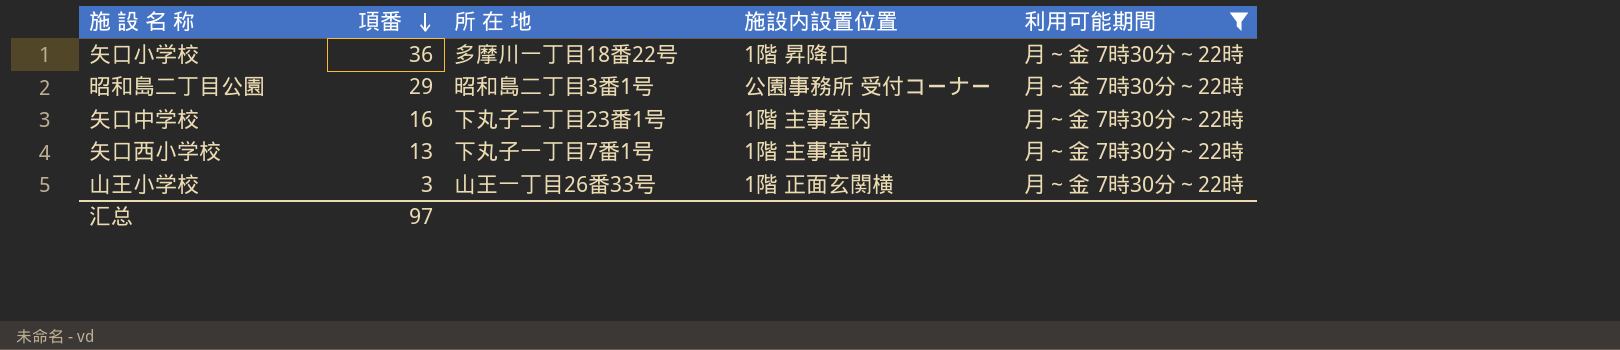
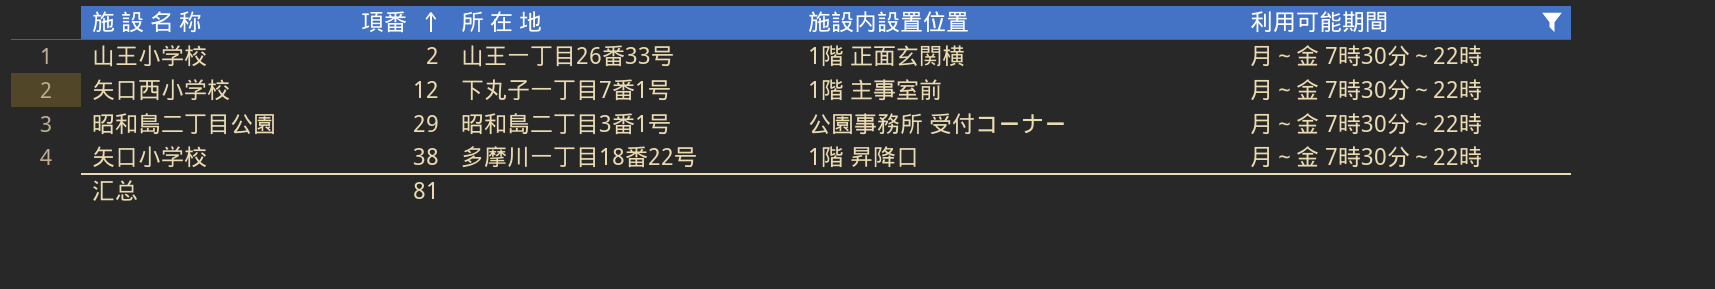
row order: 項番 descending -> 項番 ascending
row 矢口中学校: 16 | 下丸子二丁目23番1号 | 1階 主事室内 | 月～金 7時30分～22時 -> none
山王小学校 | 項番: 3 -> 2
矢口西小学校 | 項番: 13 -> 12
矢口小学校 | 項番: 36 -> 38
汇总 | 項番: 97 -> 81

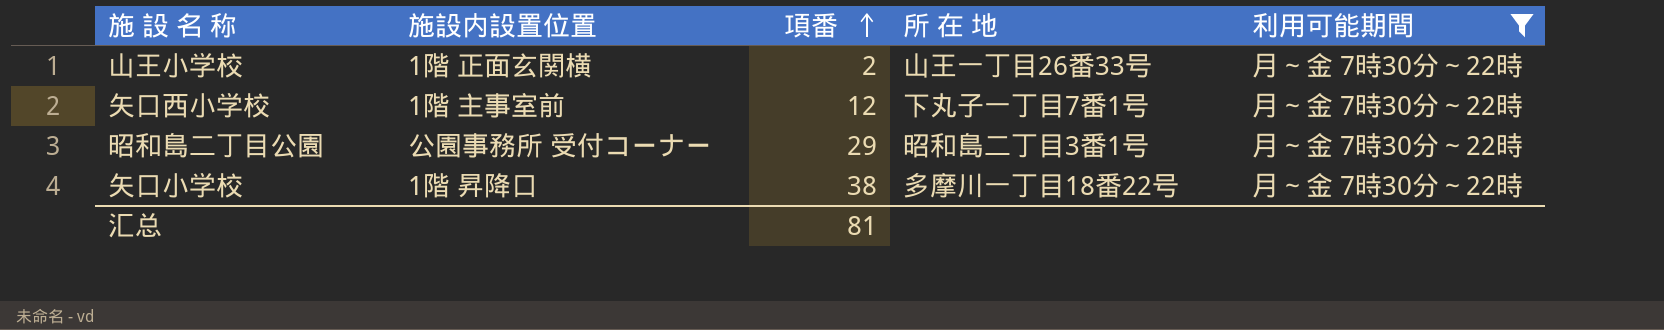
column 施設内設置位置 | position: 4 -> 2

